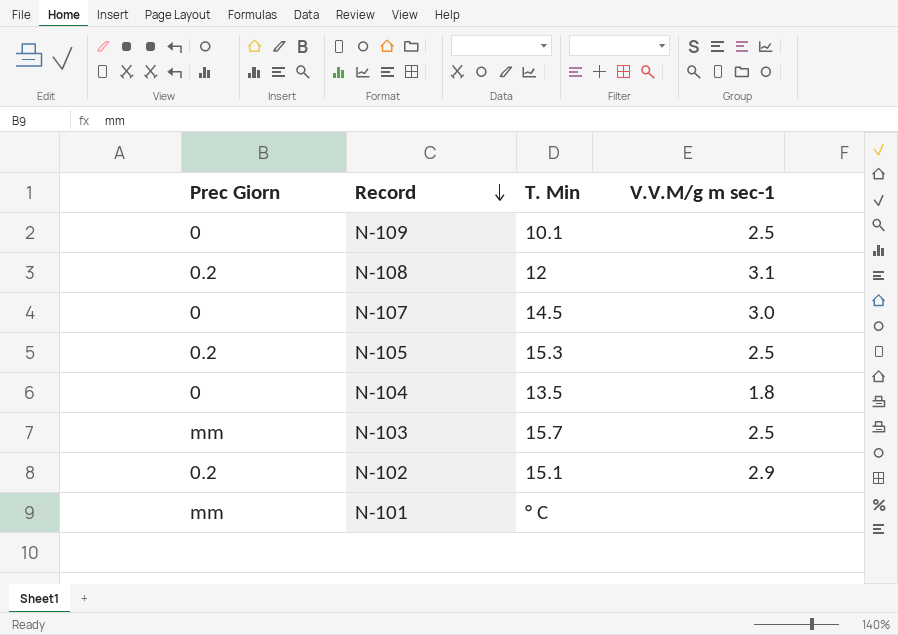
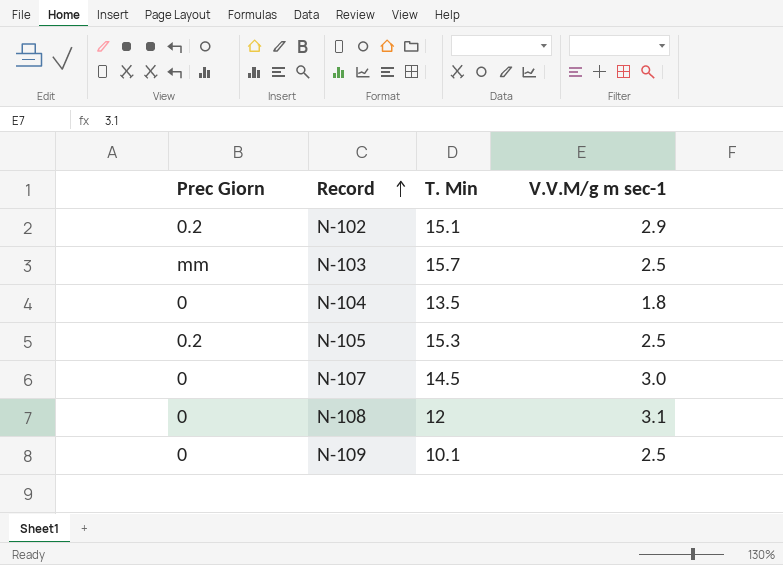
row order: Record descending -> Record ascending
row N-101: mm | ° C | none -> none
N-108 | Prec Giorn: 0.2 -> 0

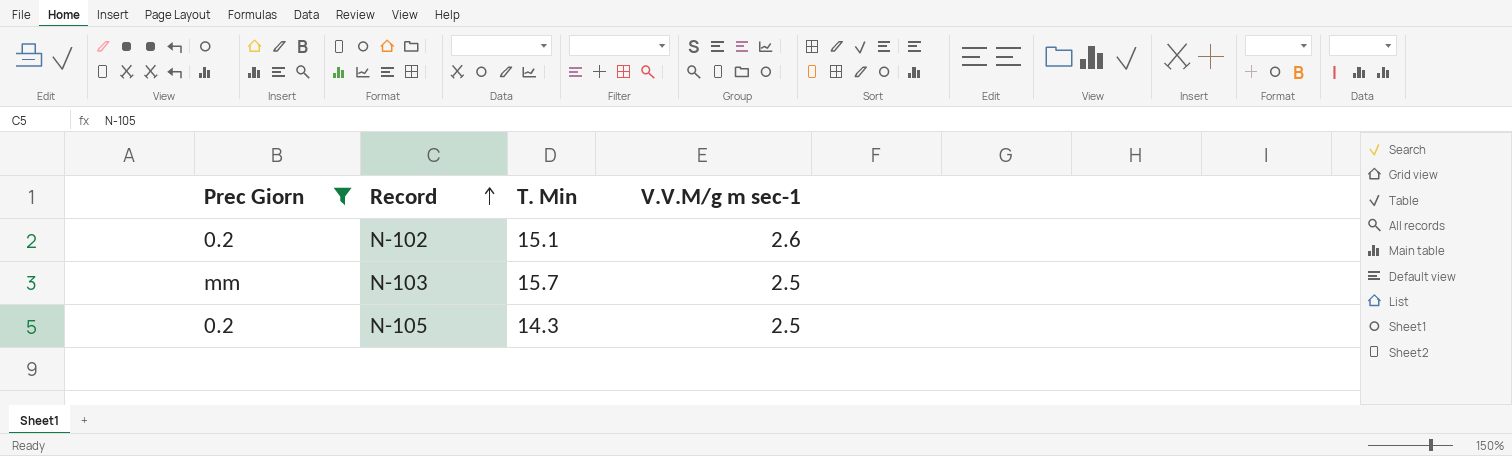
filter: none -> Prec Giorn != 0
N-102 | V.V.M/g m sec-1: 2.9 -> 2.6
N-105 | T. Min: 15.3 -> 14.3

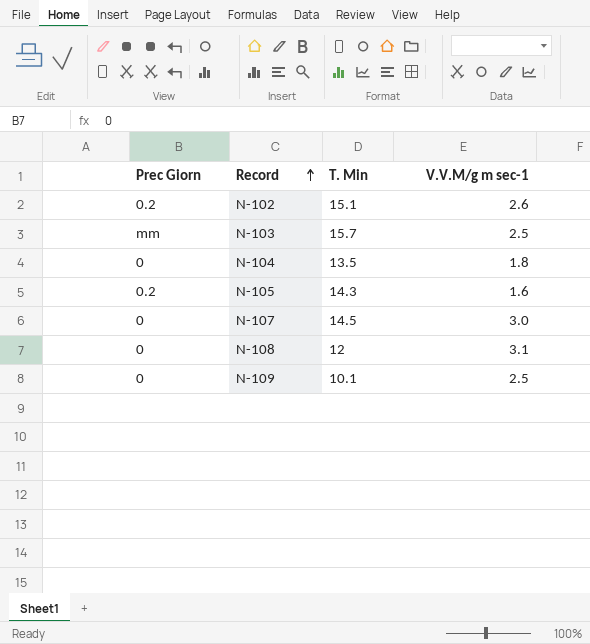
filter: Prec Giorn != 0 -> none
N-105 | V.V.M/g m sec-1: 2.5 -> 1.6

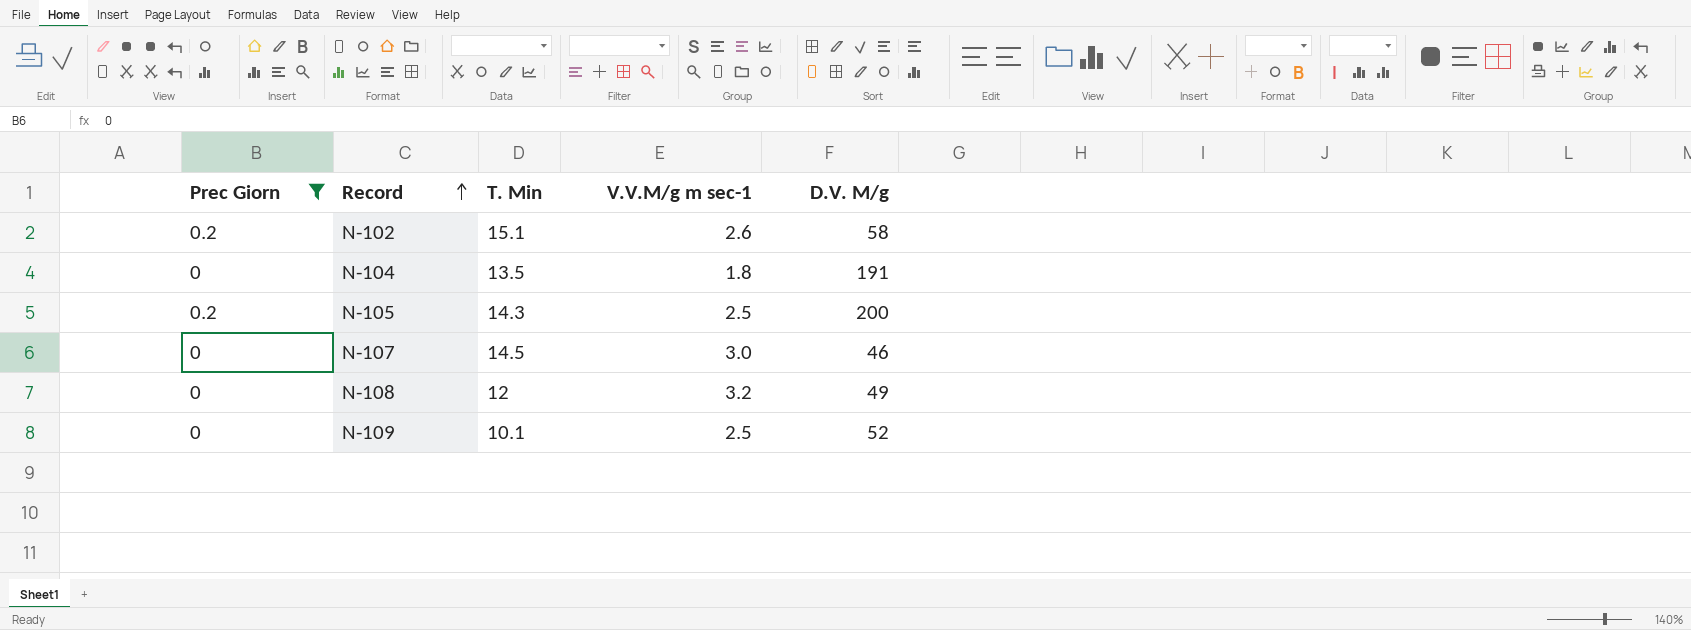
filter: none -> Prec Giorn != mm
column D.V. M/g | position: none -> 5
N-105 | V.V.M/g m sec-1: 1.6 -> 2.5
N-108 | V.V.M/g m sec-1: 3.1 -> 3.2

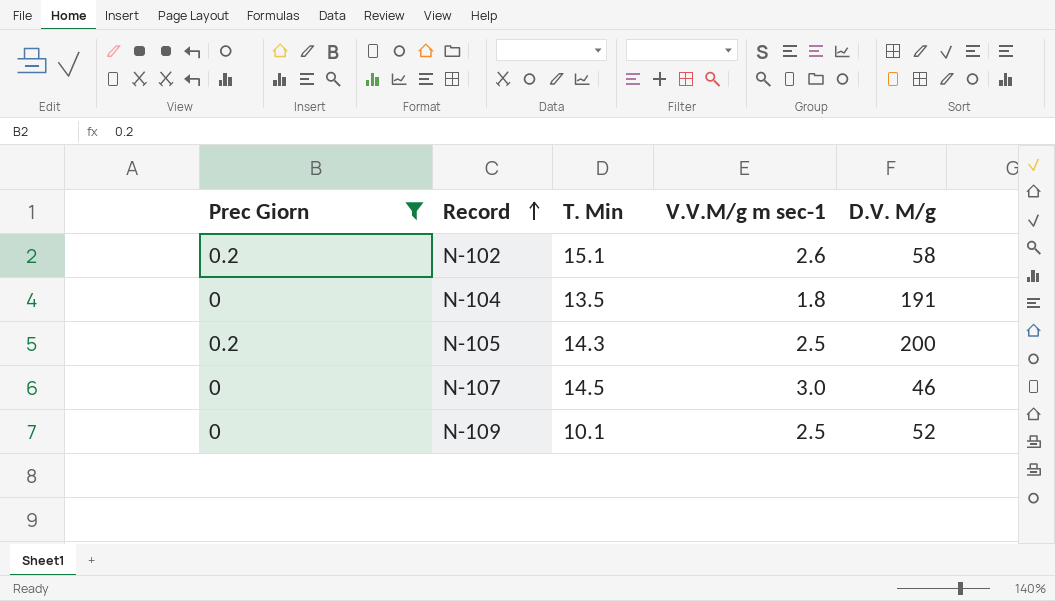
row N-108: 0 | 12 | 3.2 | 49 -> none

